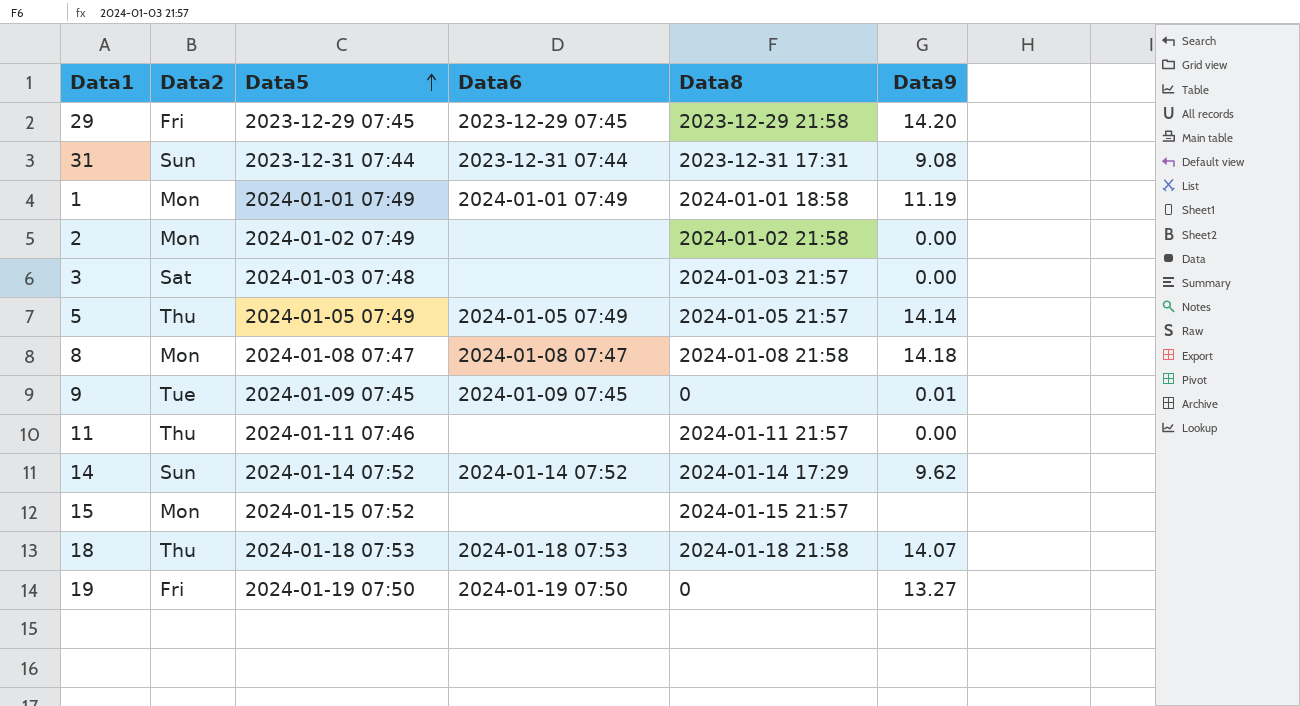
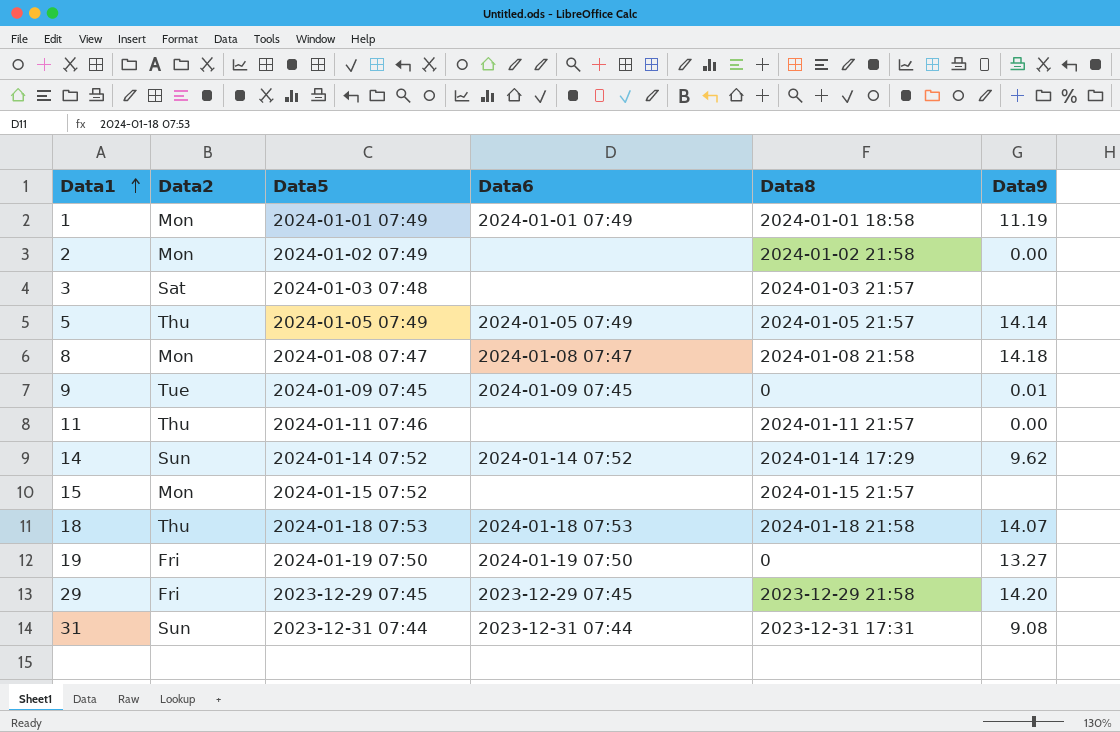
row order: Data5 ascending -> Data1 ascending
3 | Data9: 0.00 -> none

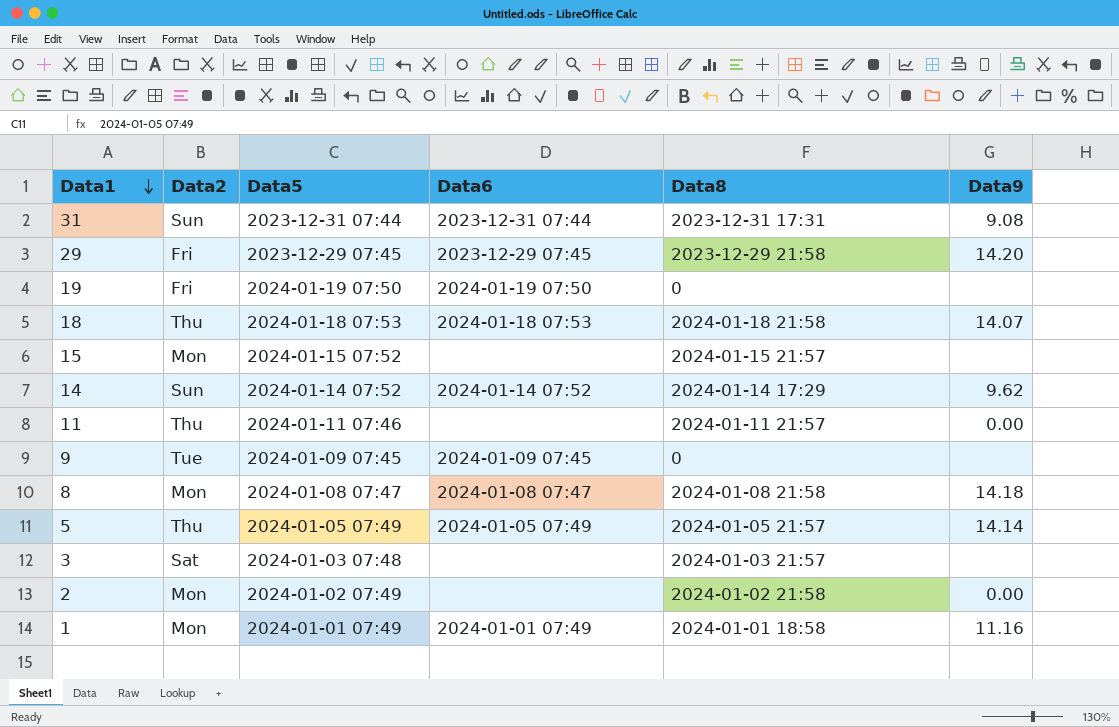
row order: Data1 ascending -> Data1 descending
19 | Data9: 13.27 -> none
9 | Data9: 0.01 -> none
1 | Data9: 11.19 -> 11.16

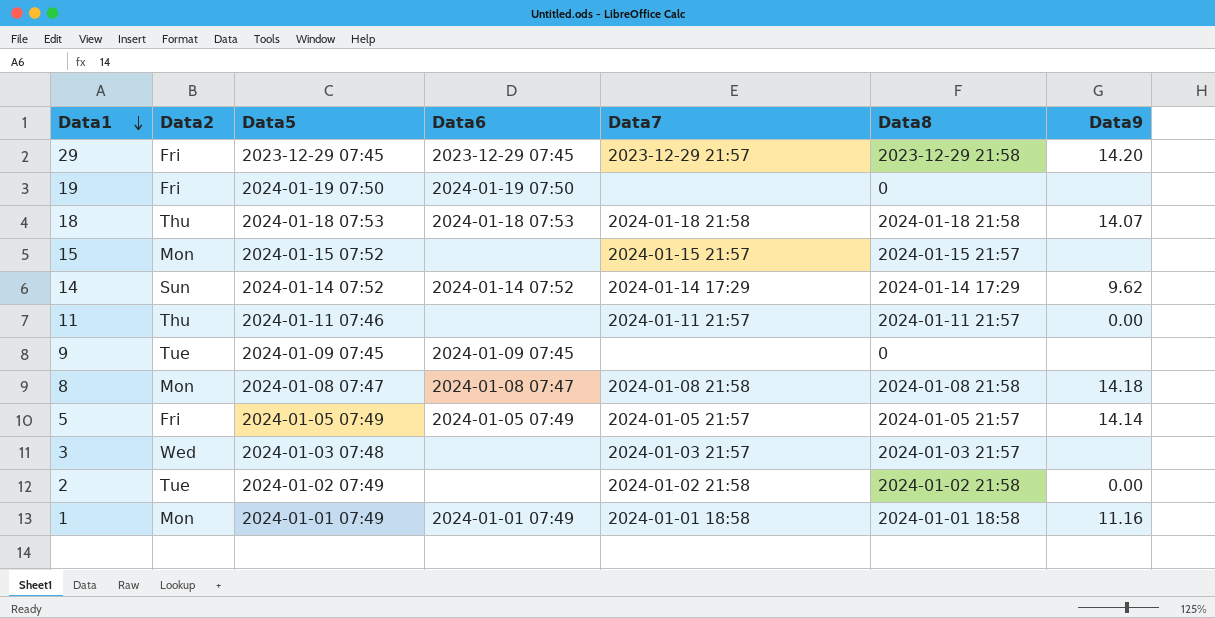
column Data7 | position: none -> 5
row 31: Sun | 2023-12-31 07:44 | 2023-12-31 07:44 | 2023-12-31 17:31 | 9.08 -> none
5 | Data2: Thu -> Fri
3 | Data2: Sat -> Wed
2 | Data2: Mon -> Tue

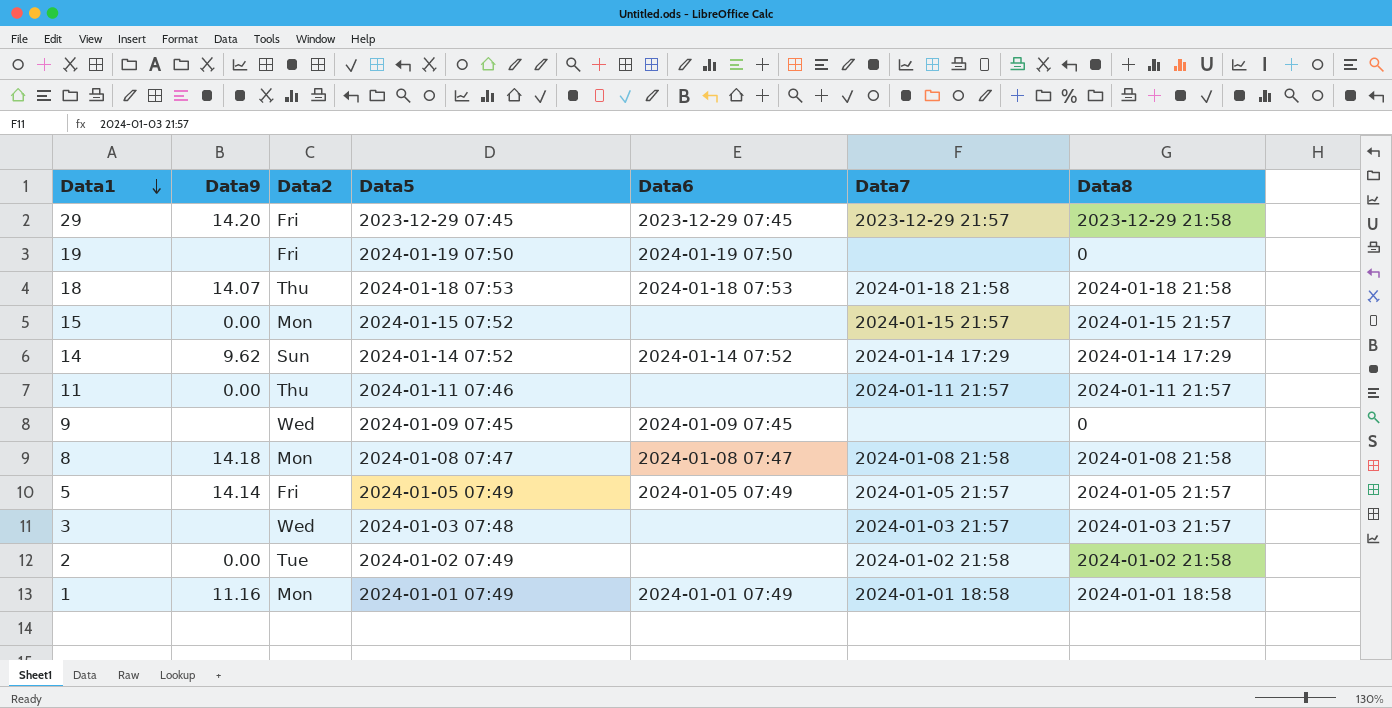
column Data9 | position: 7 -> 2
15 | Data9: none -> 0.00
9 | Data2: Tue -> Wed

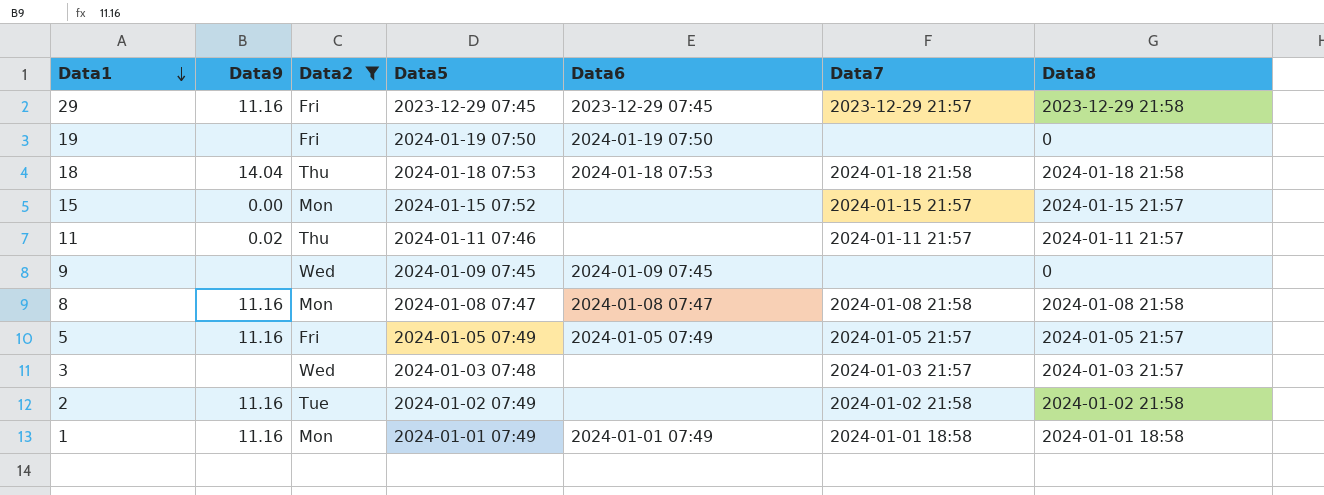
filter: none -> Data2 != Sun
29 | Data9: 14.20 -> 11.16
18 | Data9: 14.07 -> 14.04
11 | Data9: 0.00 -> 0.02
8 | Data9: 14.18 -> 11.16
5 | Data9: 14.14 -> 11.16
2 | Data9: 0.00 -> 11.16

